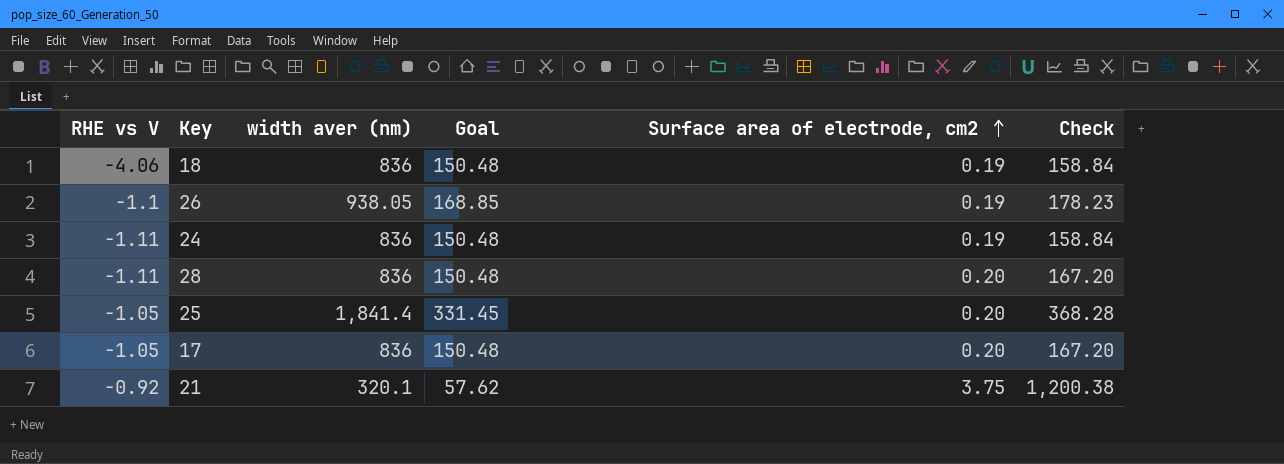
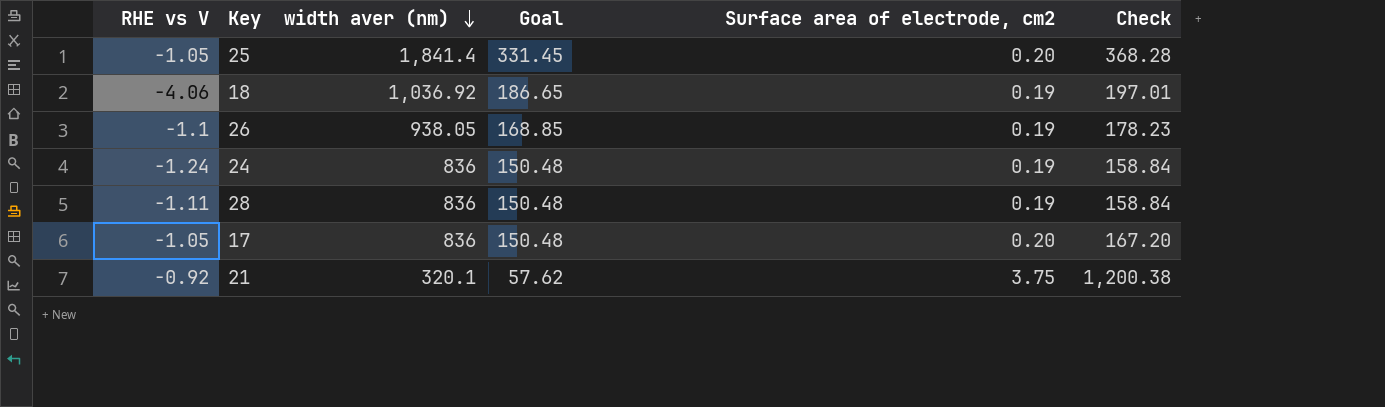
row order: Surface area of electrode, cm2 ascending -> width aver (nm) descending
18 | width aver (nm): 836 -> 1,036.92
18 | Goal: 150.48 -> 186.65
18 | Check: 158.84 -> 197.01
24 | RHE vs V: -1.11 -> -1.24
28 | Surface area of electrode, cm2: 0.20 -> 0.19
28 | Check: 167.20 -> 158.84

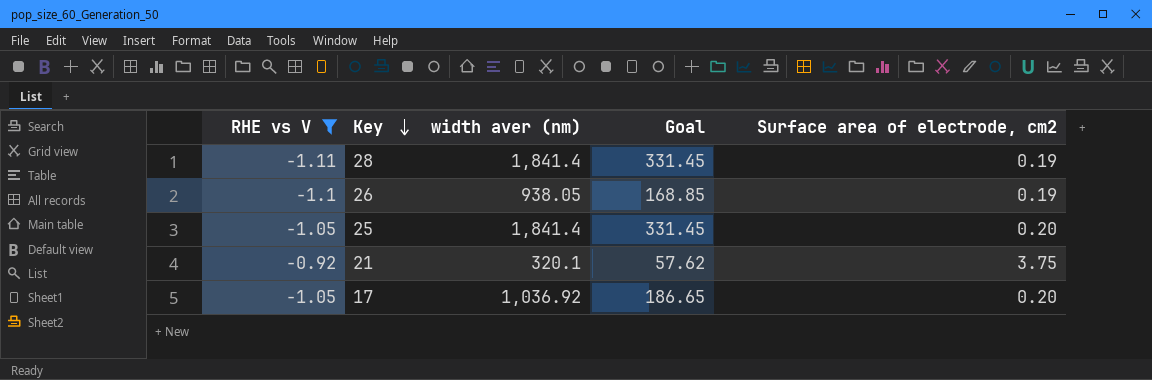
filter: none -> RHE vs V >= -1.11
row order: width aver (nm) descending -> Key descending
column Check | formula: [width aver (nm)] * [Surface area of electrode, cm2] -> none
28 | width aver (nm): 836 -> 1,841.4
28 | Goal: 150.48 -> 331.45
17 | width aver (nm): 836 -> 1,036.92
17 | Goal: 150.48 -> 186.65

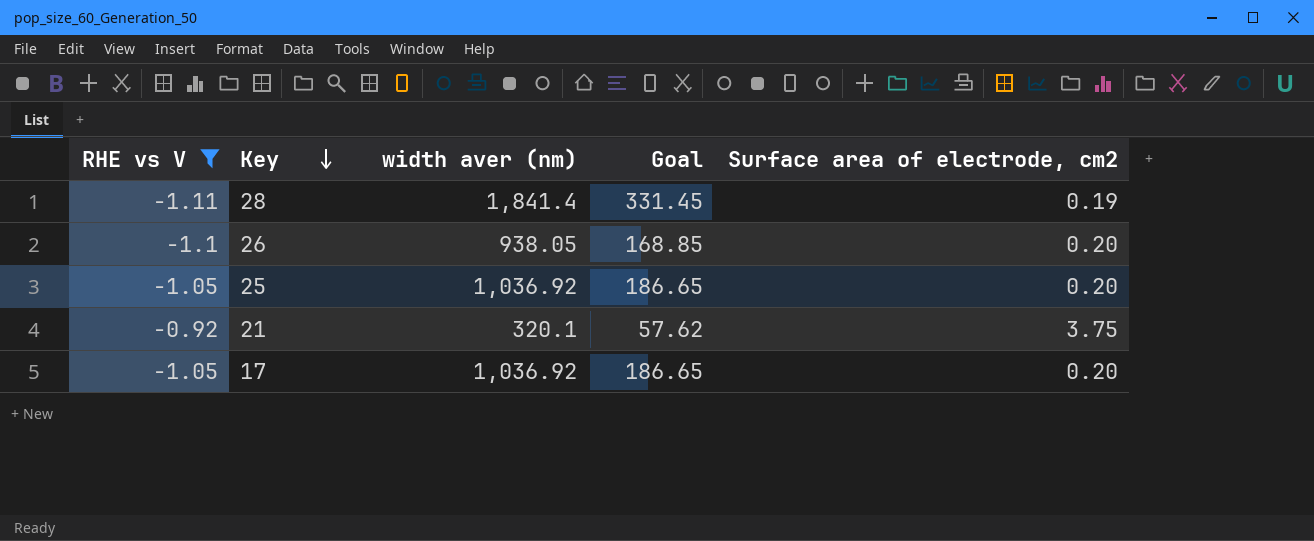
26 | Surface area of electrode, cm2: 0.19 -> 0.20
25 | width aver (nm): 1,841.4 -> 1,036.92
25 | Goal: 331.45 -> 186.65

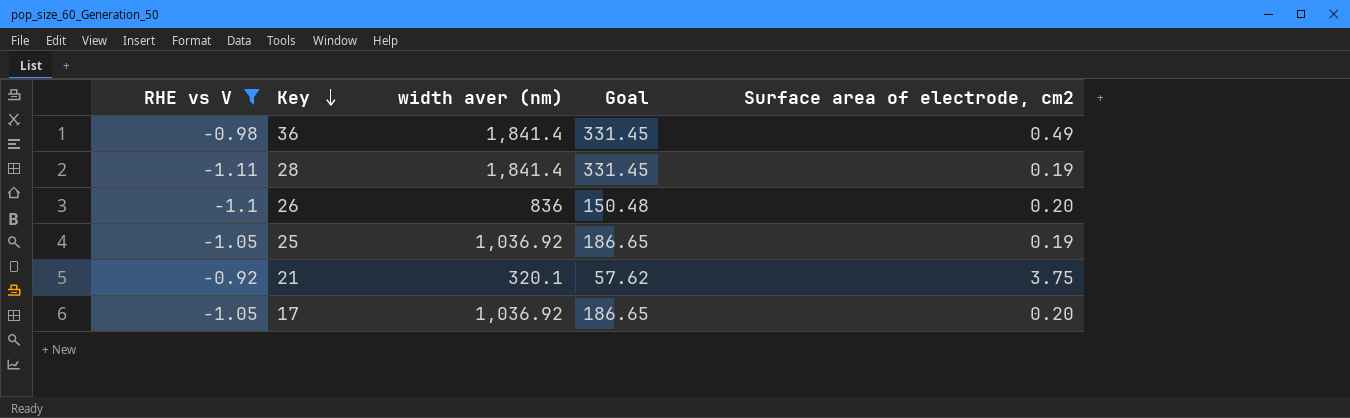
row 36: none -> -0.98 | 1,841.4 | 331.45 | 0.49
26 | width aver (nm): 938.05 -> 836
26 | Goal: 168.85 -> 150.48
25 | Surface area of electrode, cm2: 0.20 -> 0.19

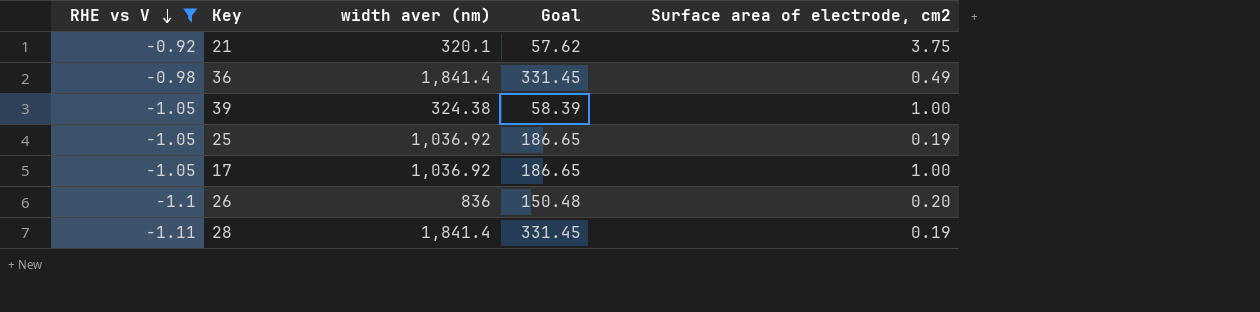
row order: Key descending -> RHE vs V descending
row 39: none -> -1.05 | 324.38 | 58.39 | 1.00
17 | Surface area of electrode, cm2: 0.20 -> 1.00

